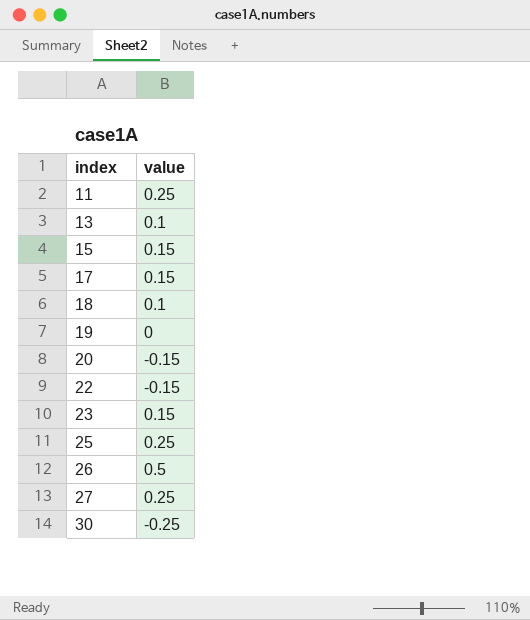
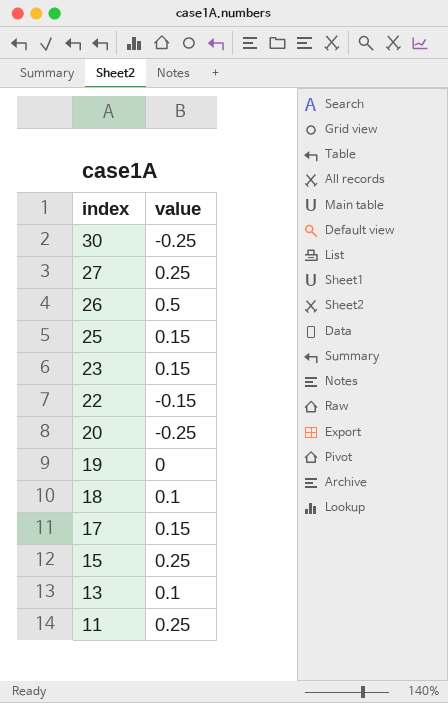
row order: index ascending -> index descending
25 | value: 0.25 -> 0.15
20 | value: -0.15 -> -0.25
15 | value: 0.15 -> 0.25

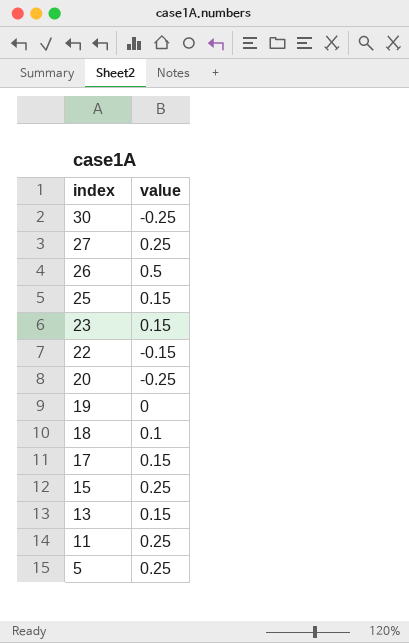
13 | value: 0.1 -> 0.15
row 5: none -> 0.25

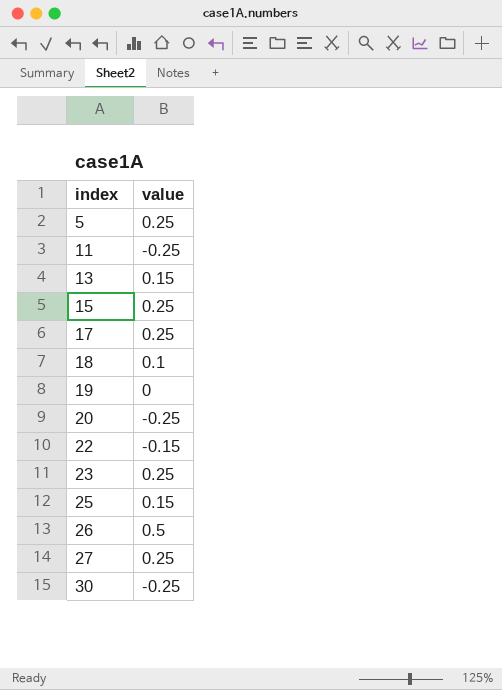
row order: index descending -> index ascending
11 | value: 0.25 -> -0.25
17 | value: 0.15 -> 0.25
23 | value: 0.15 -> 0.25

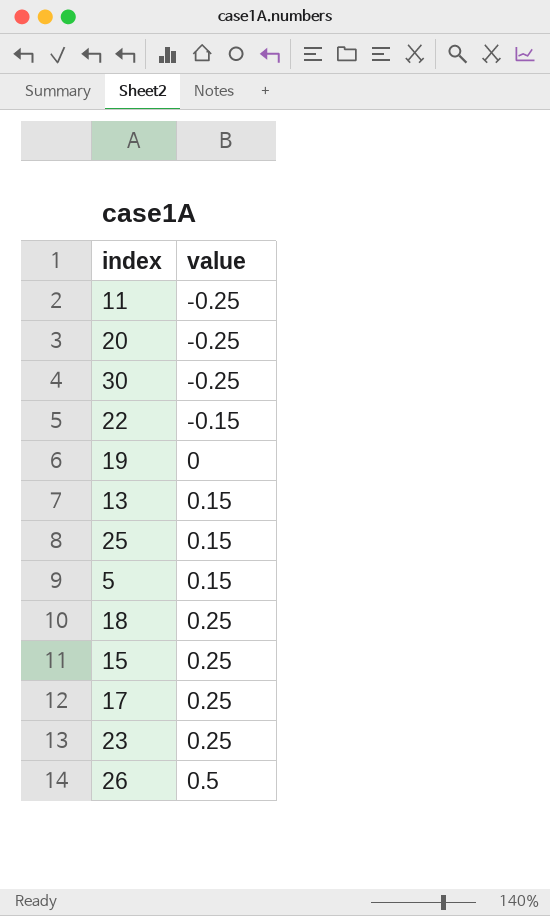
row order: index ascending -> value ascending
row 27: 0.25 -> none
5 | value: 0.25 -> 0.15
18 | value: 0.1 -> 0.25

